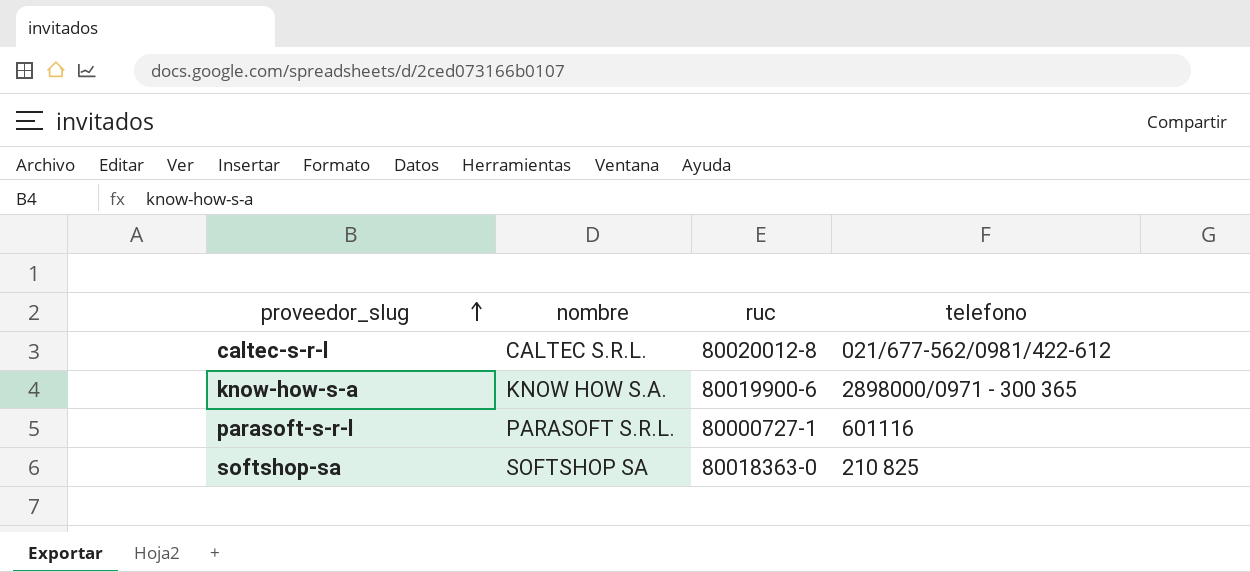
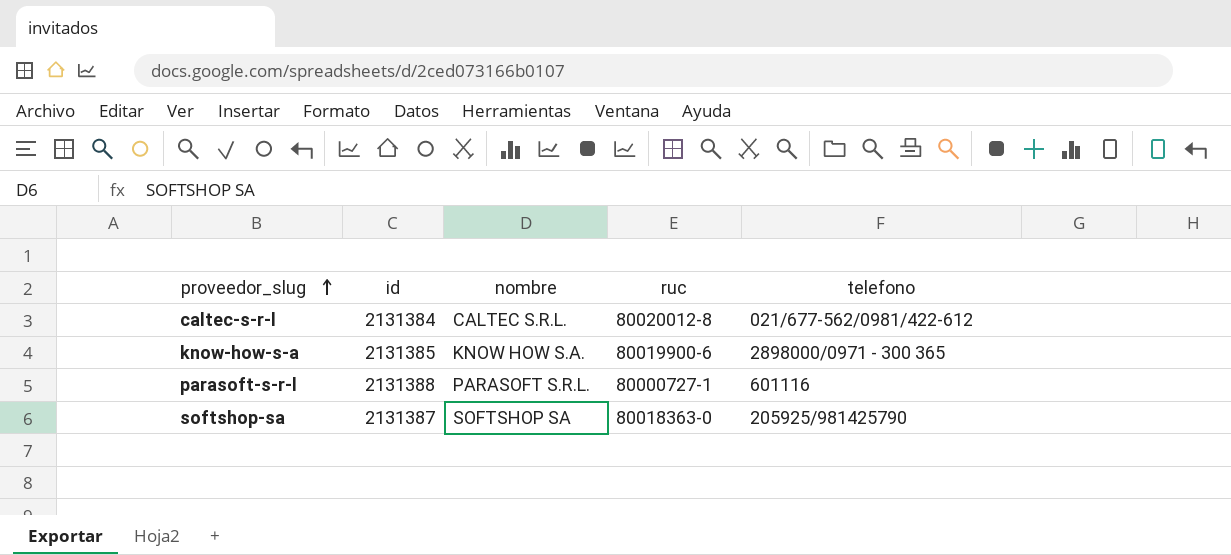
column id | position: none -> 2
softshop-sa | telefono: 210 825 -> 205925/981425790

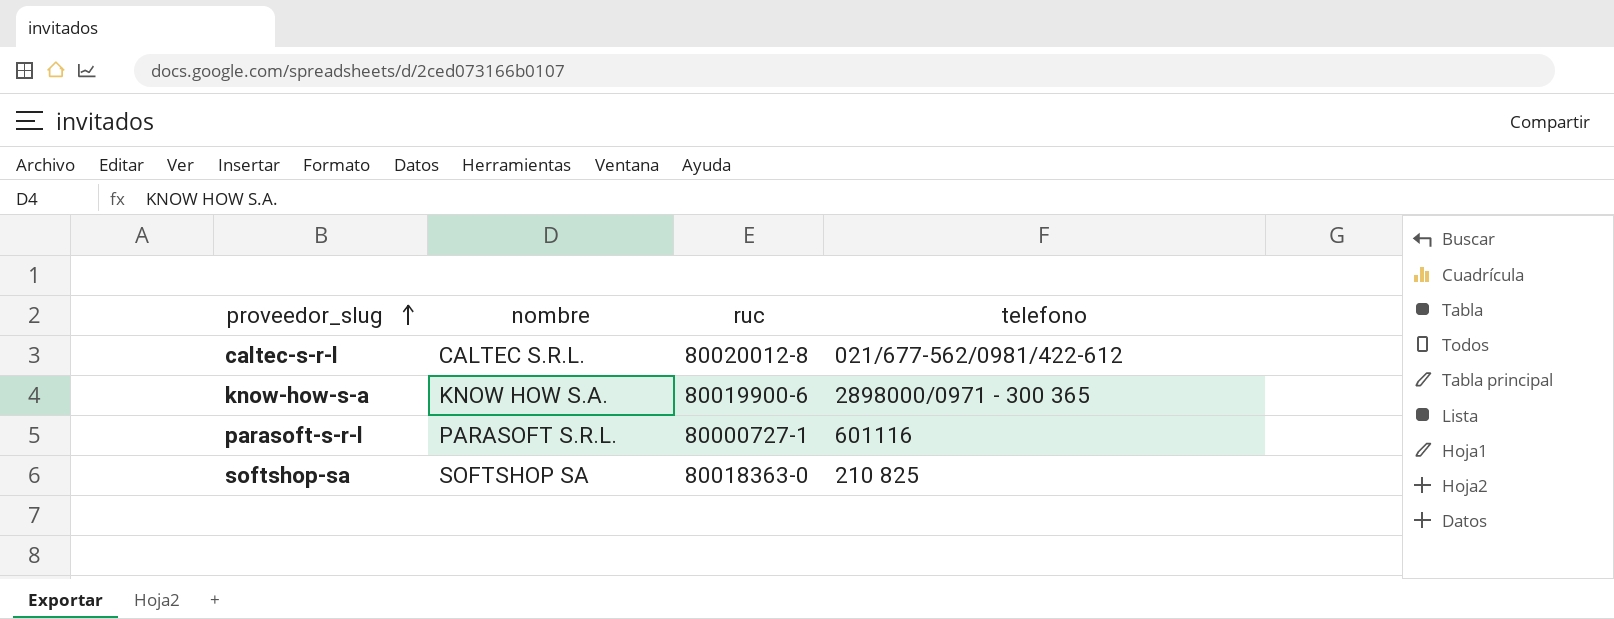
column id | position: 2 -> none
softshop-sa | telefono: 205925/981425790 -> 210 825

